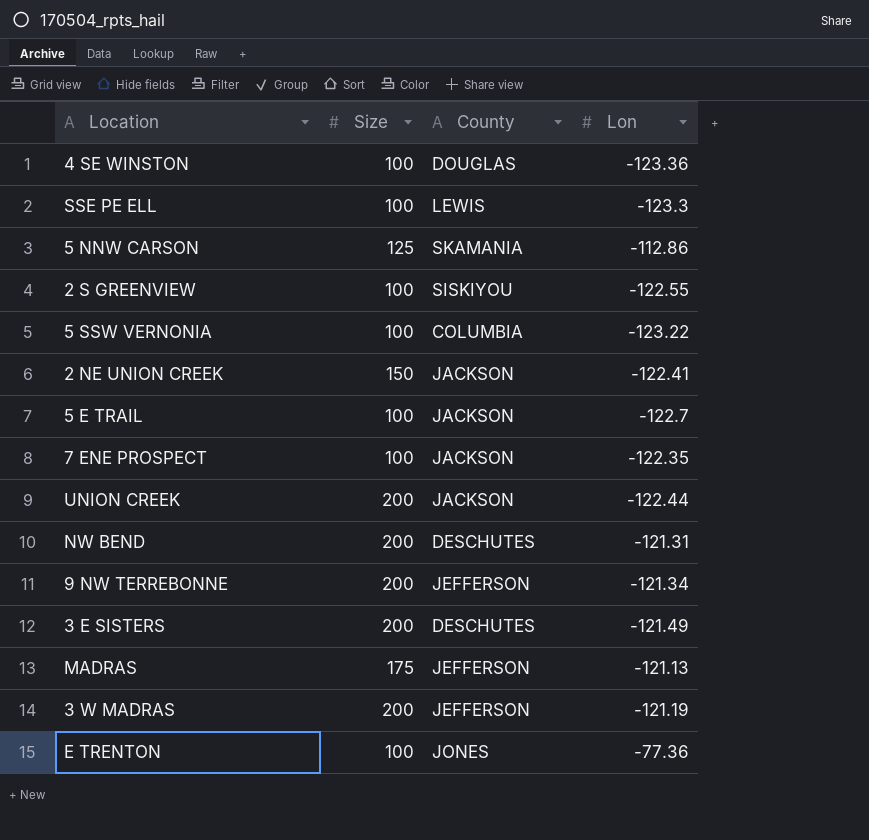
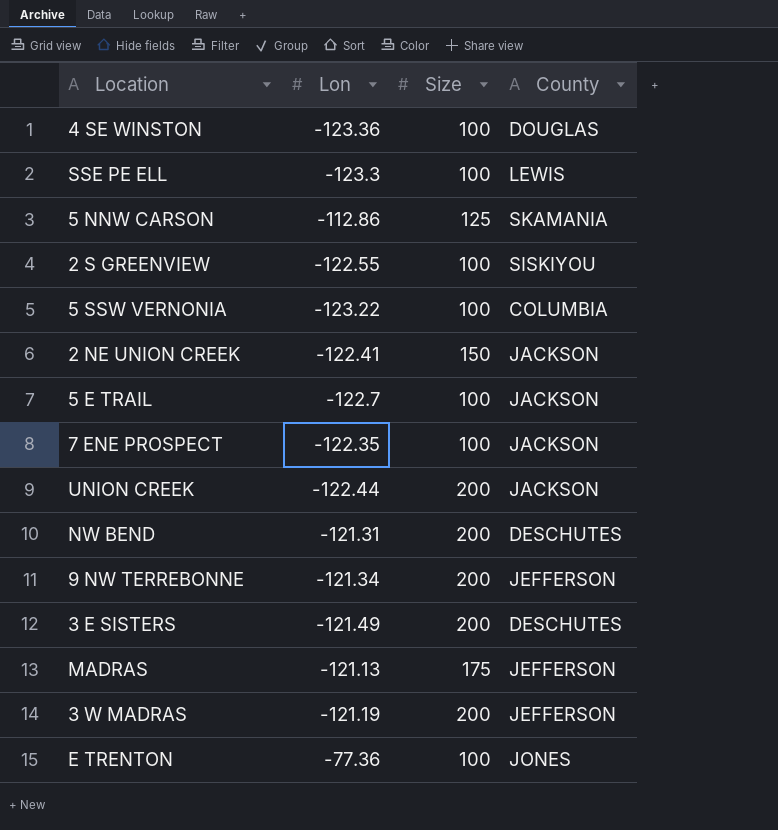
column Lon | position: 4 -> 2

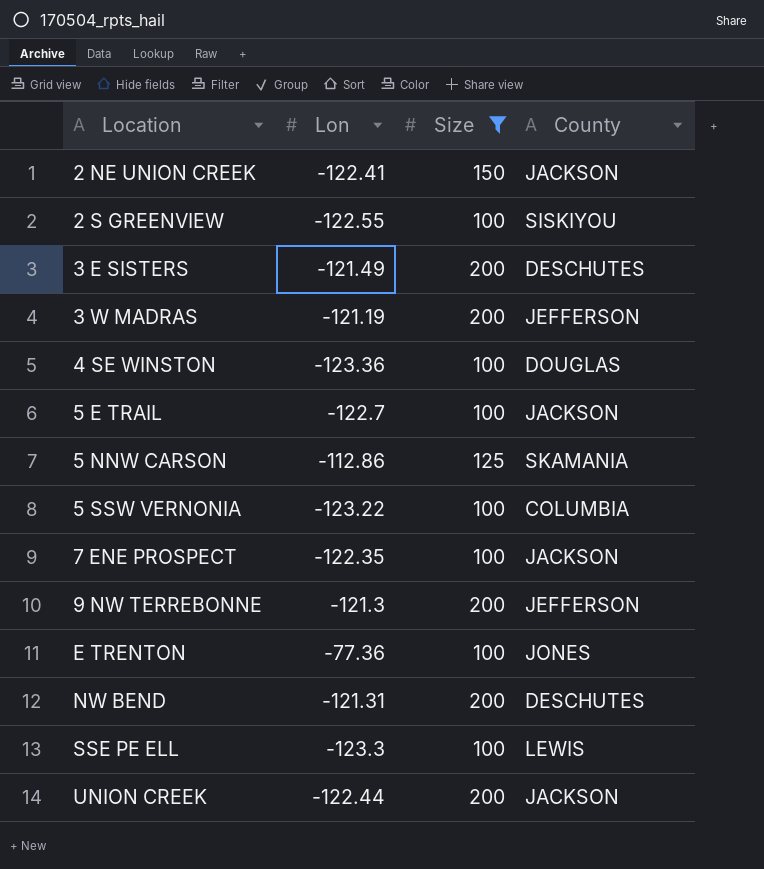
filter: none -> Size != 175
row order: none -> Location ascending
9 NW TERREBONNE | Lon: -121.34 -> -121.3

